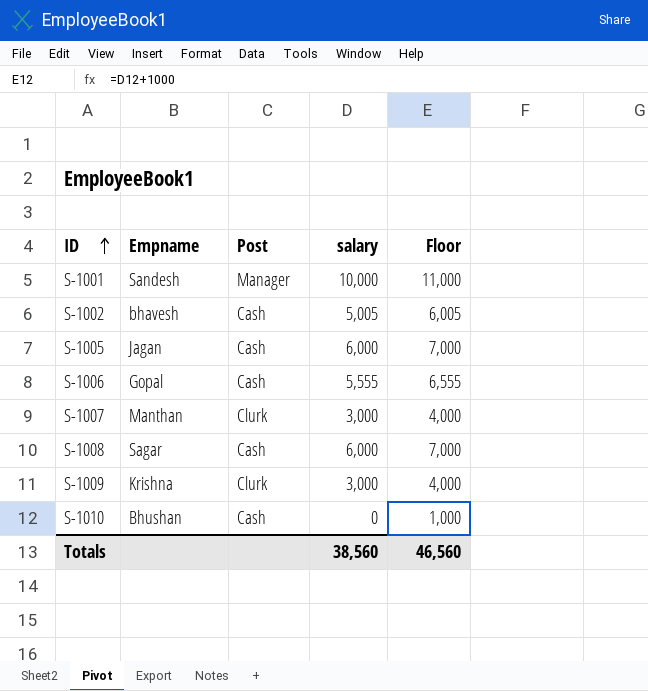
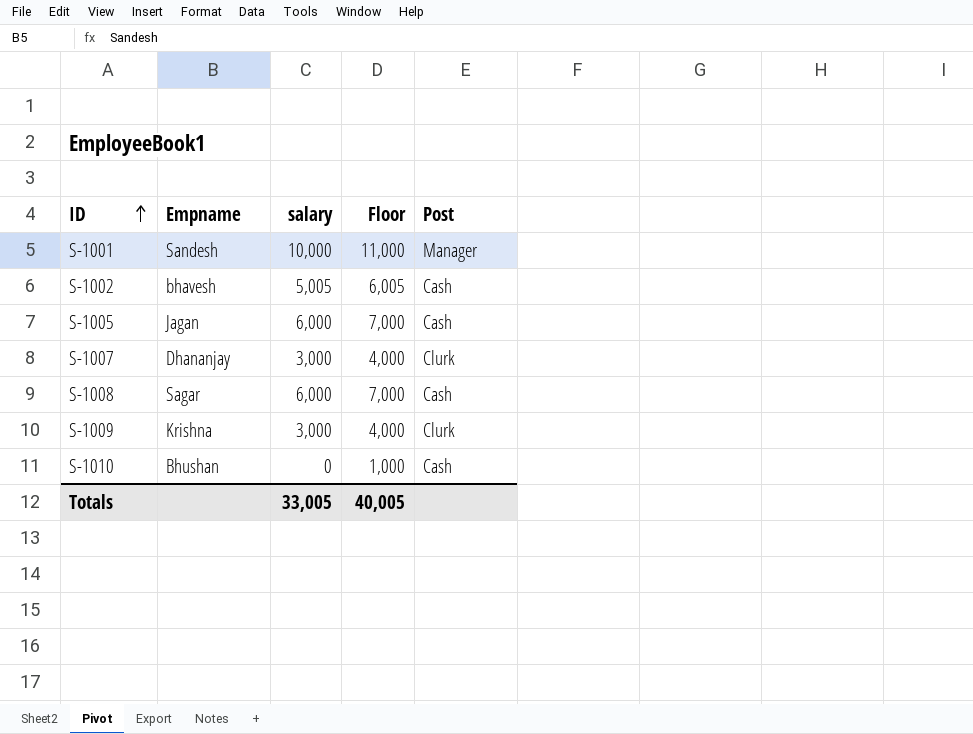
column Post | position: 3 -> 5
row S-1006: Gopal | Cash | 5,555 | 6,555 -> none
S-1007 | Empname: Manthan -> Dhananjay
Totals | salary: 38,560 -> 33,005
Totals | Floor: 46,560 -> 40,005

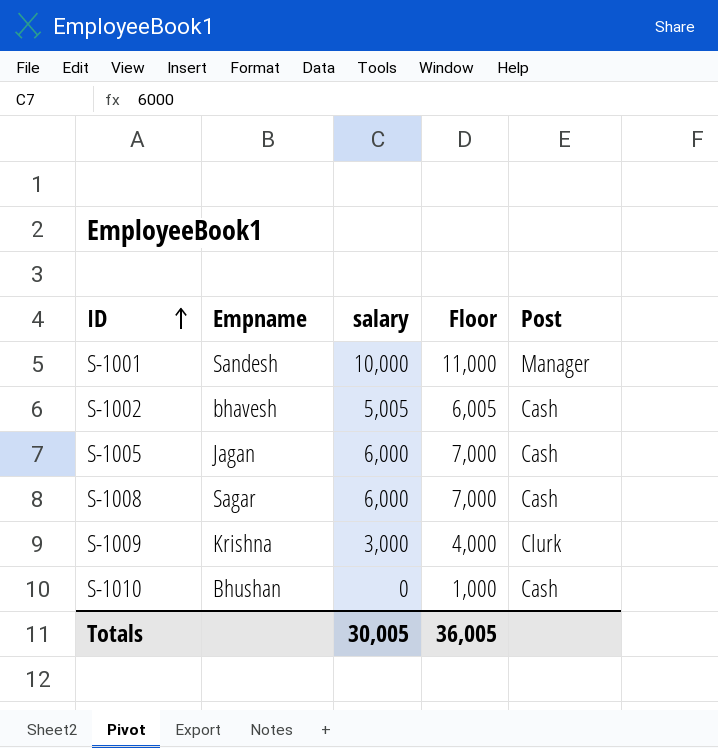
row S-1007: Dhananjay | 3,000 | 4,000 | Clurk -> none
Totals | salary: 33,005 -> 30,005
Totals | Floor: 40,005 -> 36,005

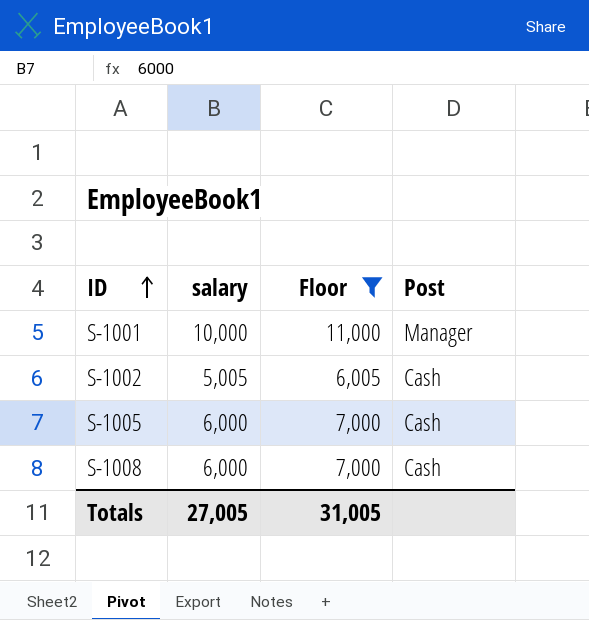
filter: none -> Floor >= 6,005
column Empname | position: 2 -> none
Totals | salary: 30,005 -> 27,005
Totals | Floor: 36,005 -> 31,005

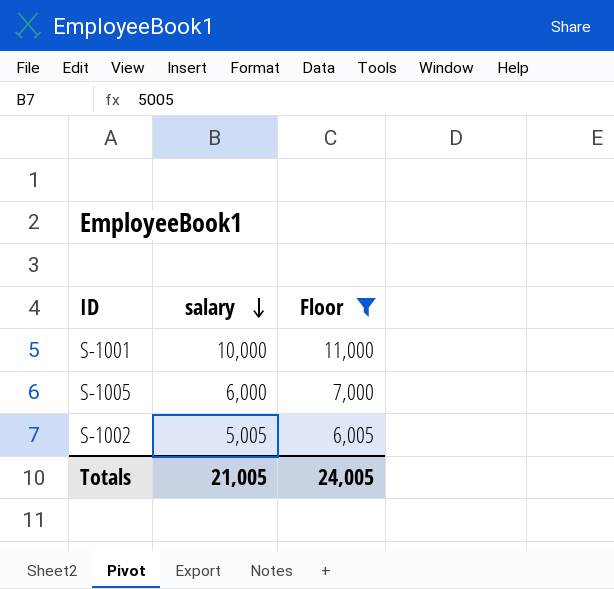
row order: ID ascending -> salary descending
column Post | position: 4 -> none
row S-1008: 6,000 | 7,000 | Cash -> none
Totals | salary: 27,005 -> 21,005
Totals | Floor: 31,005 -> 24,005

